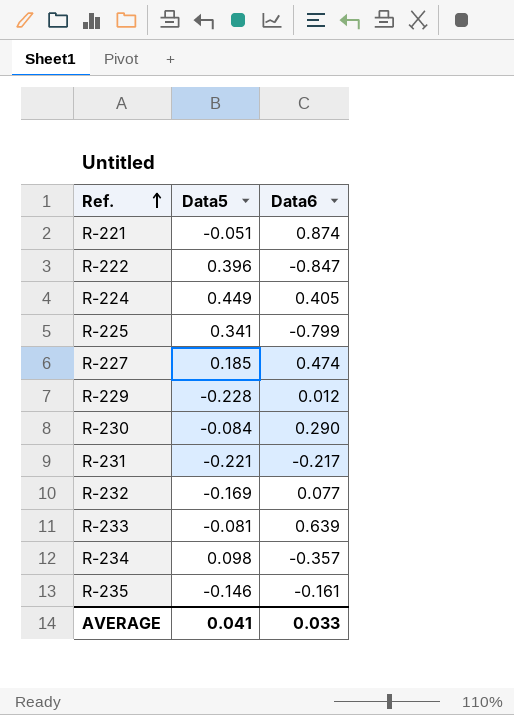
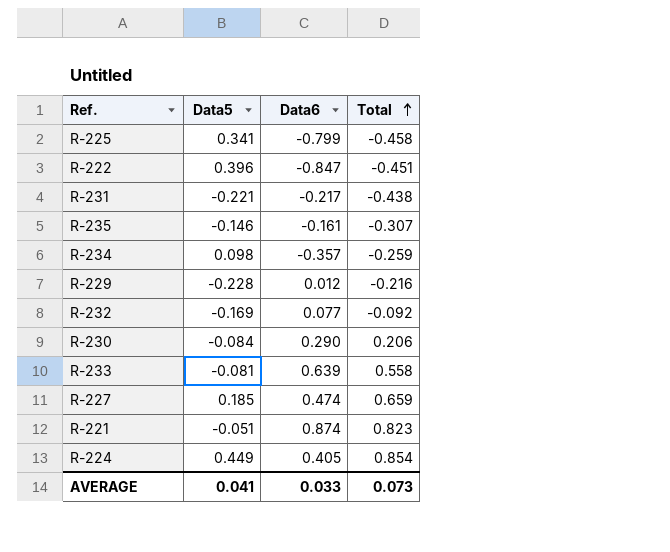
row order: Ref. ascending -> Total ascending
column Total | formula: none -> [Data5] + [Data6]

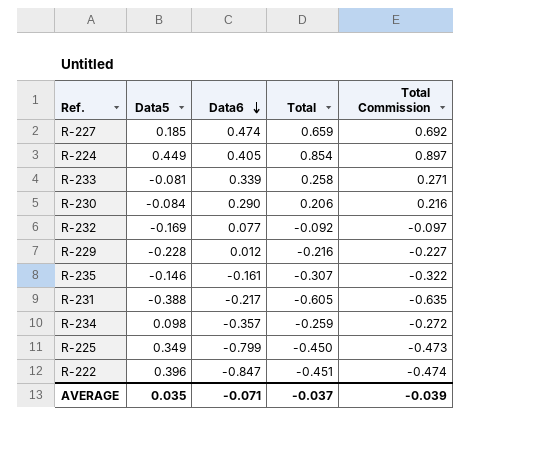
row order: Total ascending -> Data6 descending
column Total Commission | formula: none -> [Total] * 1.05
row R-221: -0.051 | 0.874 | 0.823 -> none
R-233 | Data6: 0.639 -> 0.339
R-233 | Total: 0.558 -> 0.258
R-231 | Data5: -0.221 -> -0.388
R-231 | Total: -0.438 -> -0.605
R-225 | Data5: 0.341 -> 0.349
R-225 | Total: -0.458 -> -0.450
AVERAGE | Data5: 0.041 -> 0.035
AVERAGE | Data6: 0.033 -> -0.071
AVERAGE | Total: 0.073 -> -0.037

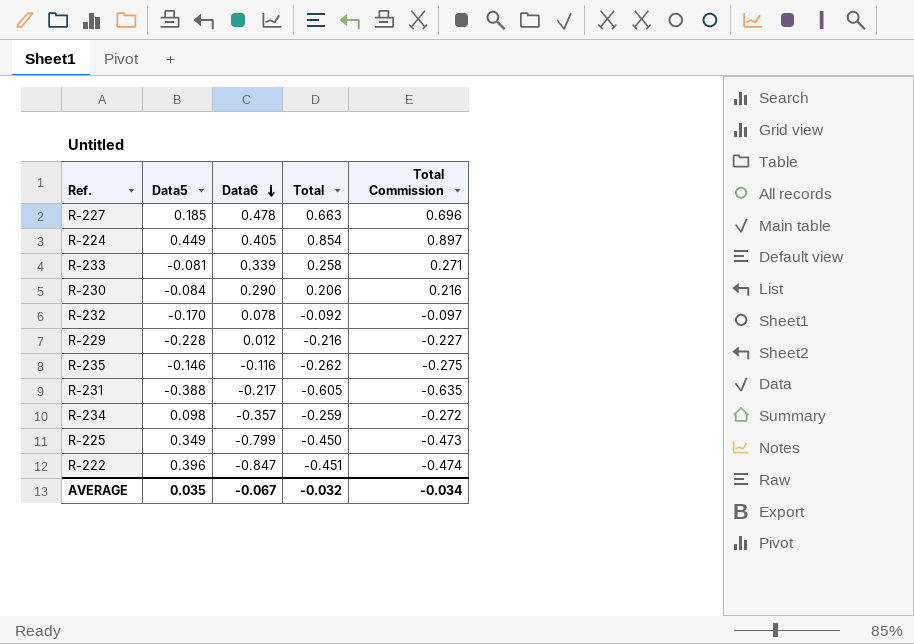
R-227 | Data6: 0.474 -> 0.478
R-227 | Total: 0.659 -> 0.663
R-227 | Total Commission: 0.692 -> 0.696
R-232 | Data5: -0.169 -> -0.170
R-232 | Data6: 0.077 -> 0.078
R-235 | Data6: -0.161 -> -0.116
R-235 | Total: -0.307 -> -0.262
R-235 | Total Commission: -0.322 -> -0.275
AVERAGE | Data6: -0.071 -> -0.067
AVERAGE | Total: -0.037 -> -0.032
AVERAGE | Total Commission: -0.039 -> -0.034

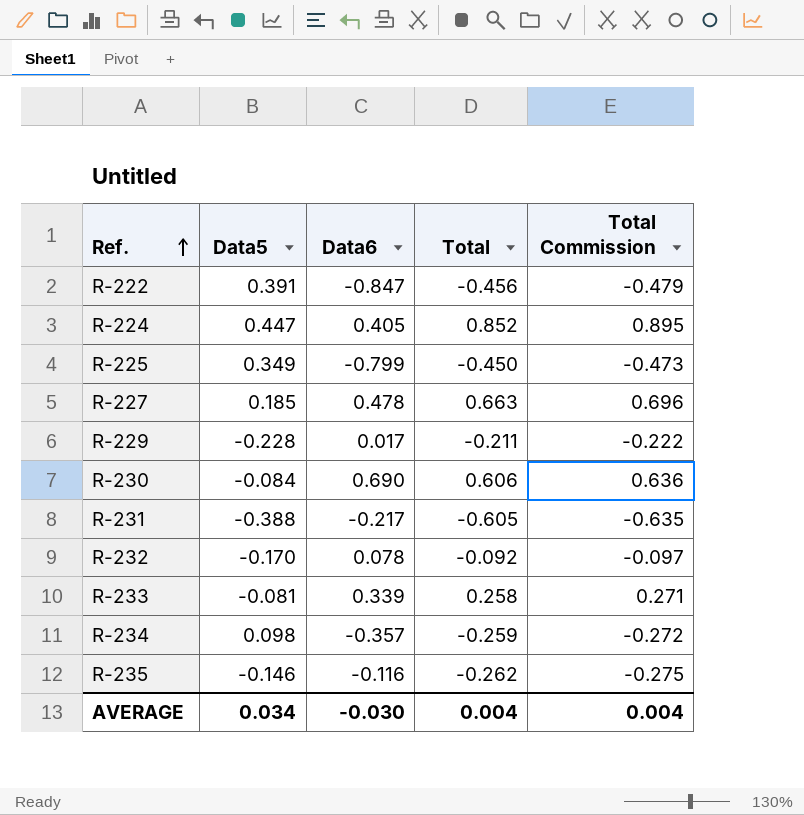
row order: Data6 descending -> Ref. ascending
R-222 | Data5: 0.396 -> 0.391
R-222 | Total: -0.451 -> -0.456
R-222 | Total Commission: -0.474 -> -0.479
R-224 | Data5: 0.449 -> 0.447
R-224 | Total: 0.854 -> 0.852
R-224 | Total Commission: 0.897 -> 0.895
R-229 | Data6: 0.012 -> 0.017
R-229 | Total: -0.216 -> -0.211
R-229 | Total Commission: -0.227 -> -0.222
R-230 | Data6: 0.290 -> 0.690
R-230 | Total: 0.206 -> 0.606
R-230 | Total Commission: 0.216 -> 0.636
AVERAGE | Data5: 0.035 -> 0.034
AVERAGE | Data6: -0.067 -> -0.030
AVERAGE | Total: -0.032 -> 0.004
AVERAGE | Total Commission: -0.034 -> 0.004

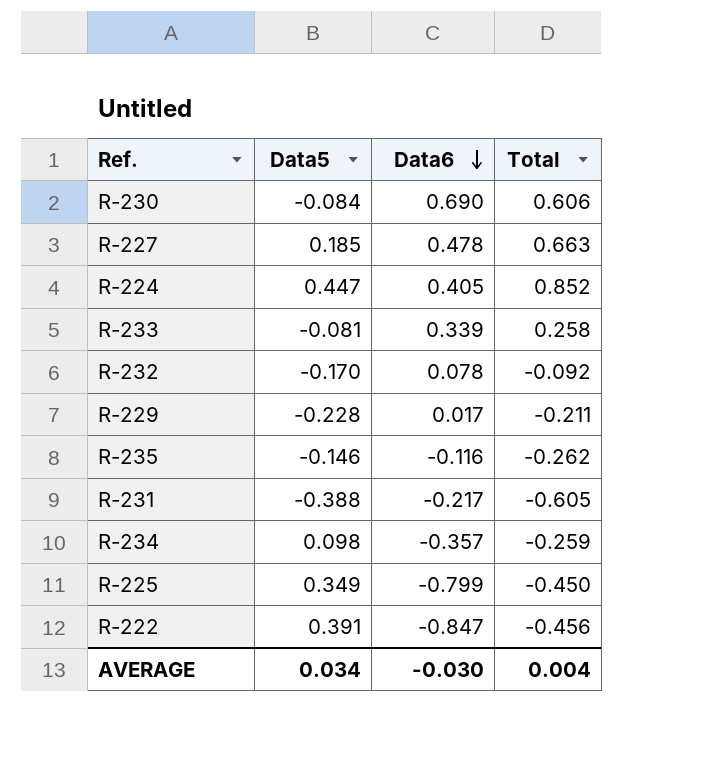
row order: Ref. ascending -> Data6 descending
column Total Commission | formula: [Total] * 1.05 -> none

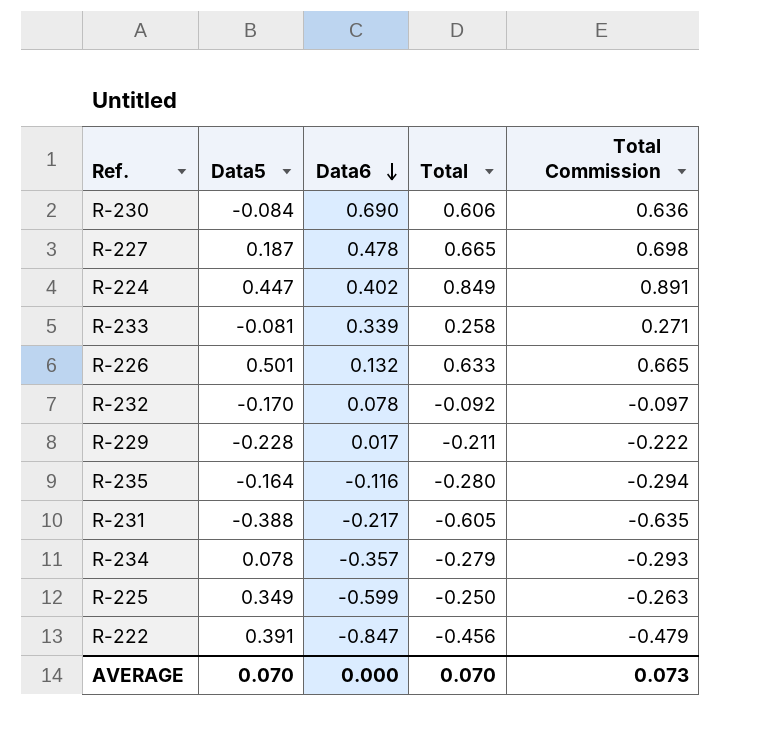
column Total Commission | formula: none -> [Total] * 1.05
R-227 | Data5: 0.185 -> 0.187
R-227 | Total: 0.663 -> 0.665
R-224 | Data6: 0.405 -> 0.402
R-224 | Total: 0.852 -> 0.849
row R-226: none -> 0.501 | 0.132 | 0.633 | 0.665
R-235 | Data5: -0.146 -> -0.164
R-235 | Total: -0.262 -> -0.280
R-234 | Data5: 0.098 -> 0.078
R-234 | Total: -0.259 -> -0.279
R-225 | Data6: -0.799 -> -0.599
R-225 | Total: -0.450 -> -0.250
AVERAGE | Data5: 0.034 -> 0.070
AVERAGE | Data6: -0.030 -> 0.000
AVERAGE | Total: 0.004 -> 0.070

